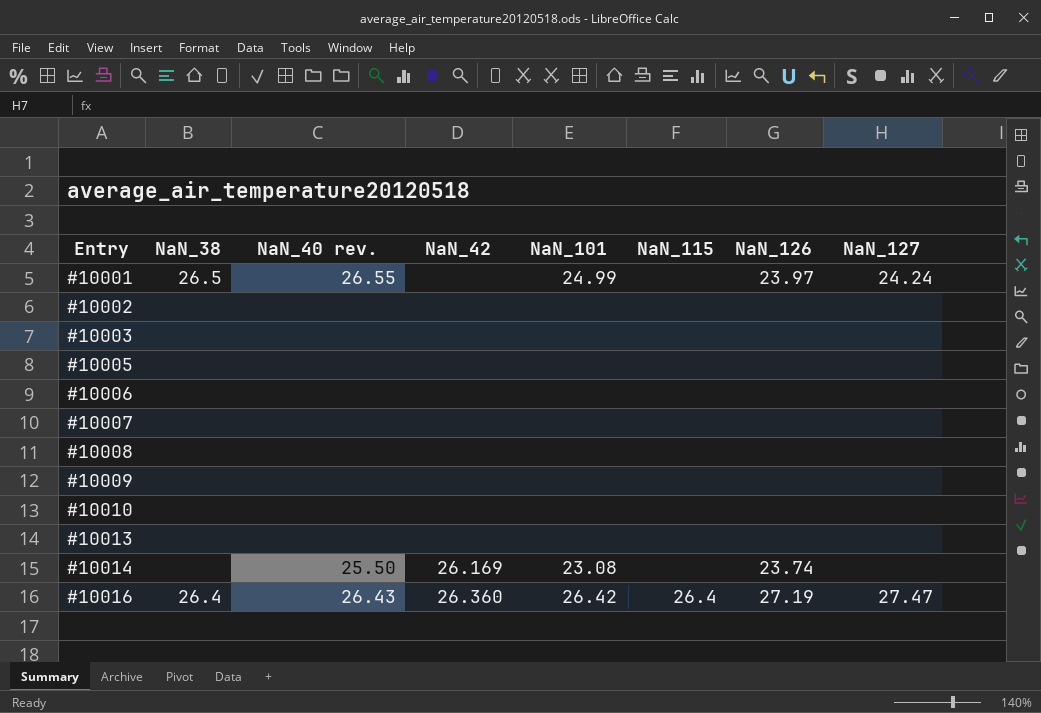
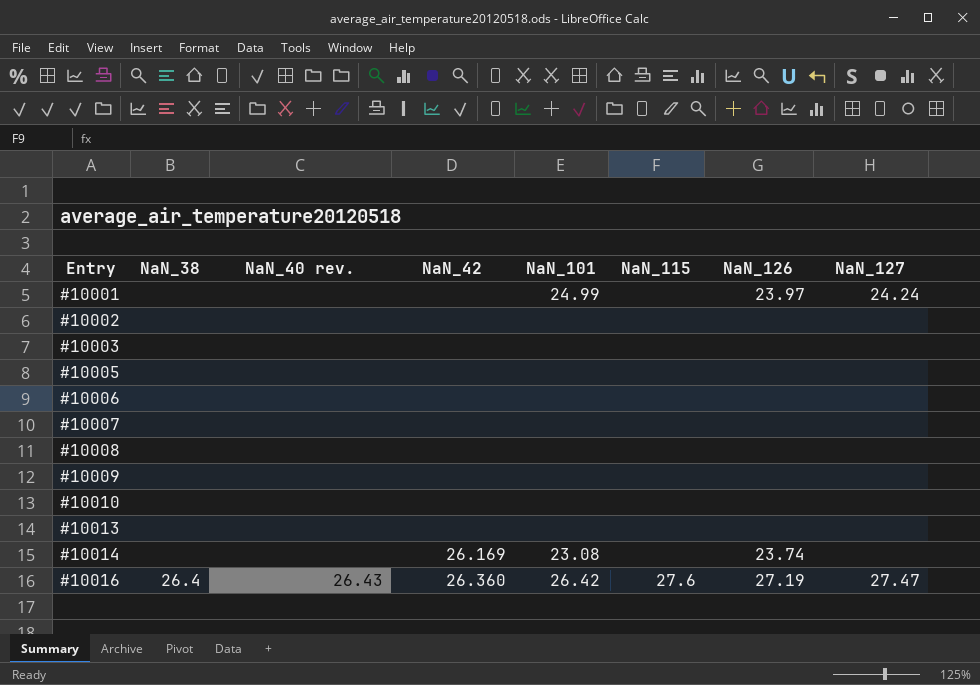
#10001 | NaN_38: 26.5 -> none
#10001 | NaN_40 rev.: 26.55 -> none
#10014 | NaN_40 rev.: 25.50 -> none
#10016 | NaN_115: 26.4 -> 27.6

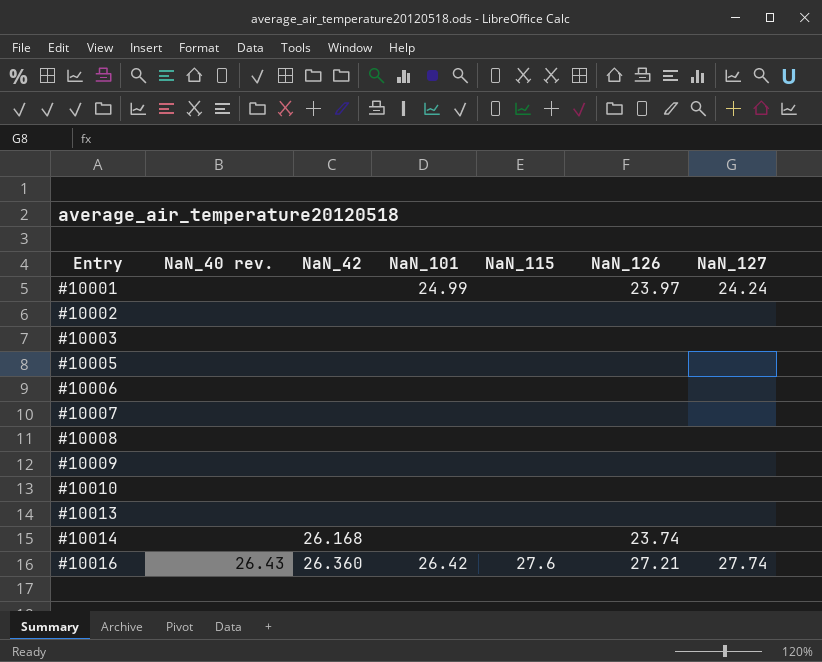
column NaN_38 | position: 2 -> none
#10014 | NaN_42: 26.169 -> 26.168
#10014 | NaN_101: 23.08 -> none
#10016 | NaN_126: 27.19 -> 27.21
#10016 | NaN_127: 27.47 -> 27.74

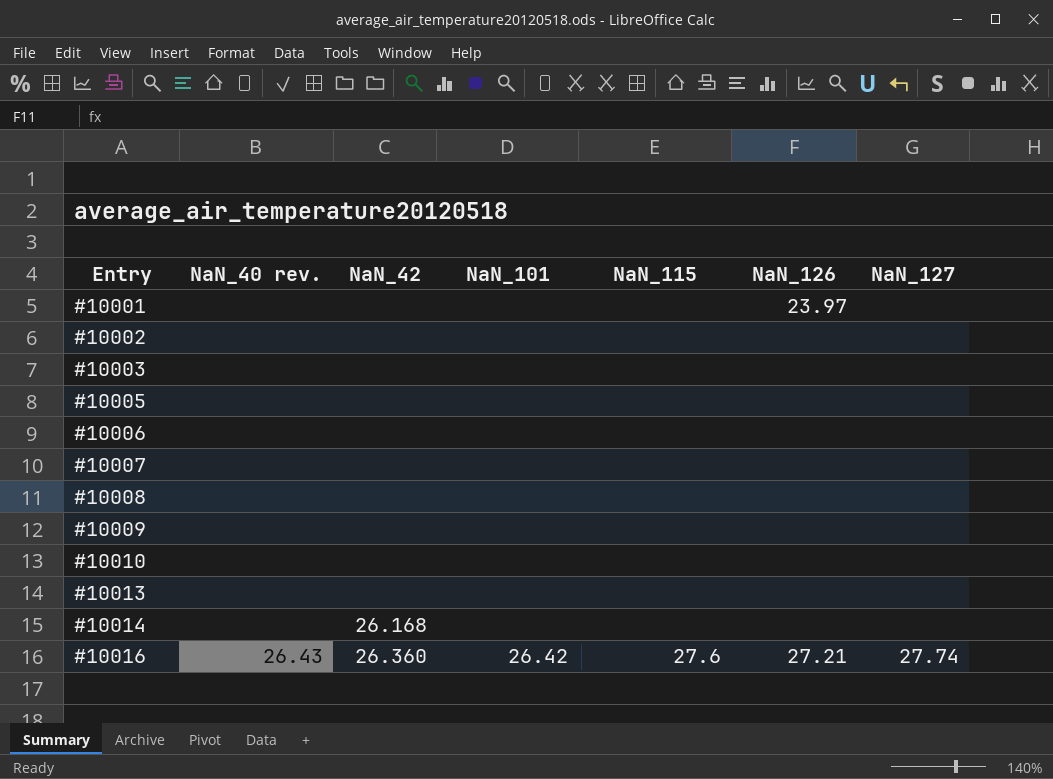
#10001 | NaN_101: 24.99 -> none
#10001 | NaN_127: 24.24 -> none
#10014 | NaN_126: 23.74 -> none

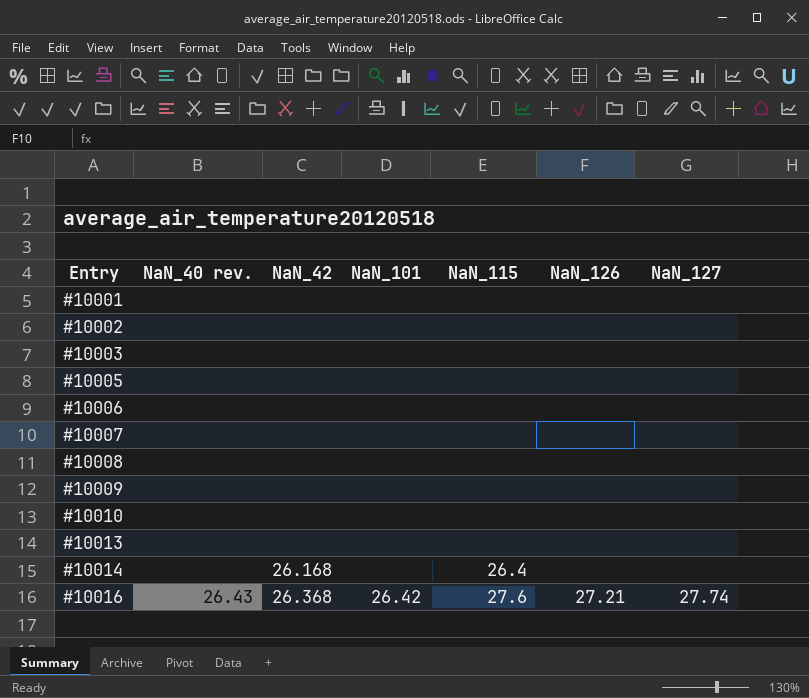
#10001 | NaN_126: 23.97 -> none
#10014 | NaN_115: none -> 26.4
#10016 | NaN_42: 26.360 -> 26.368

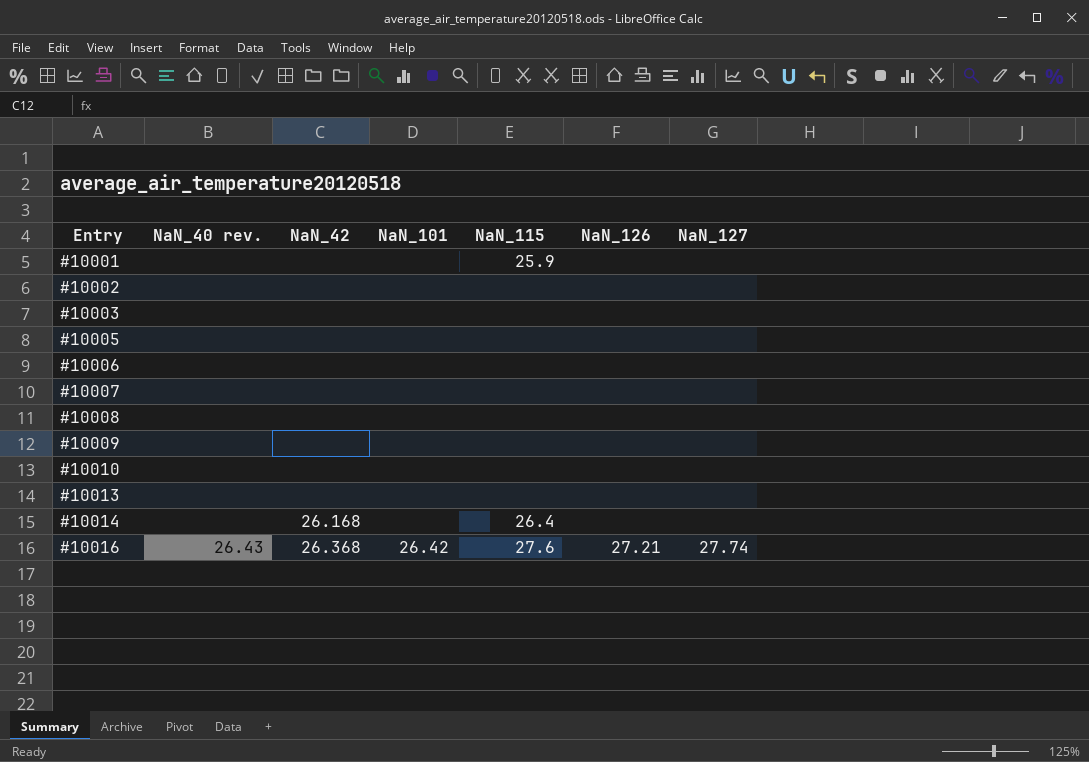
#10001 | NaN_115: none -> 25.9

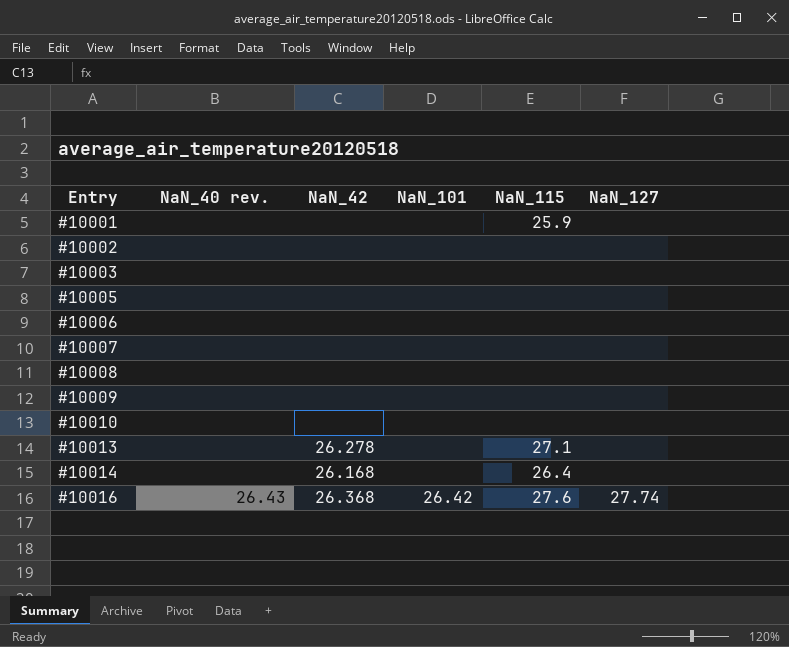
column NaN_126 | position: 6 -> none
#10013 | NaN_42: none -> 26.278
#10013 | NaN_115: none -> 27.1

